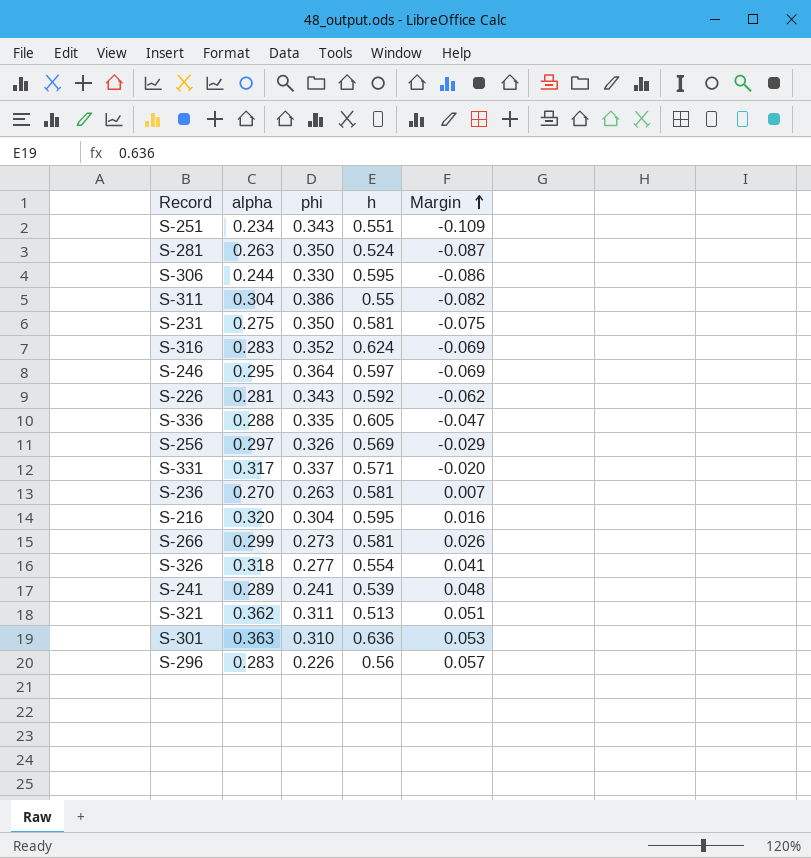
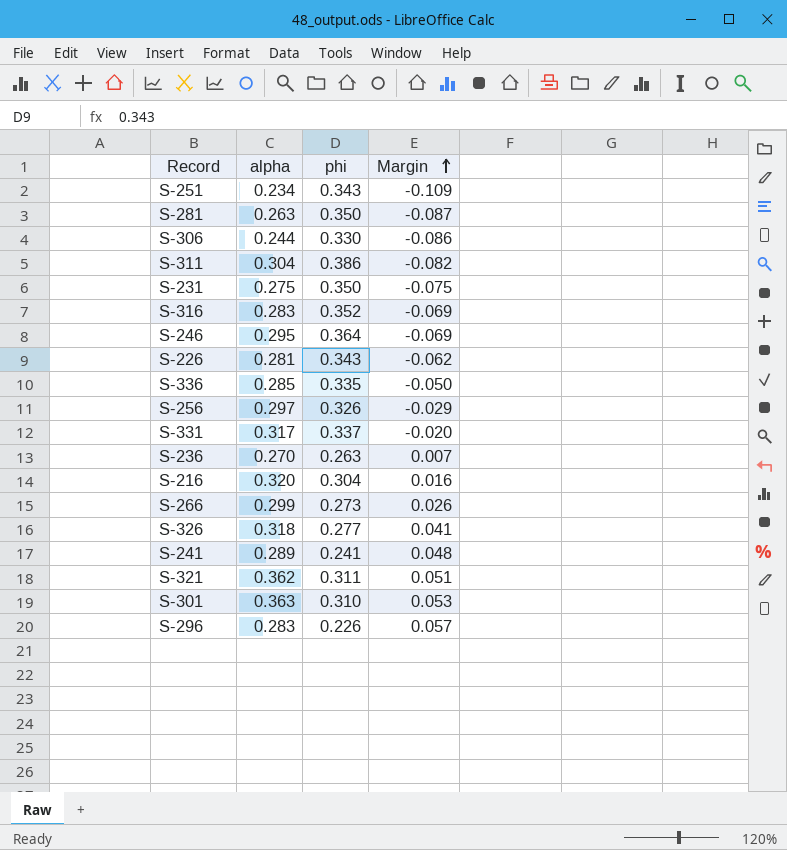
column h | position: 4 -> none
S-336 | alpha: 0.288 -> 0.285
S-336 | Margin: -0.047 -> -0.050

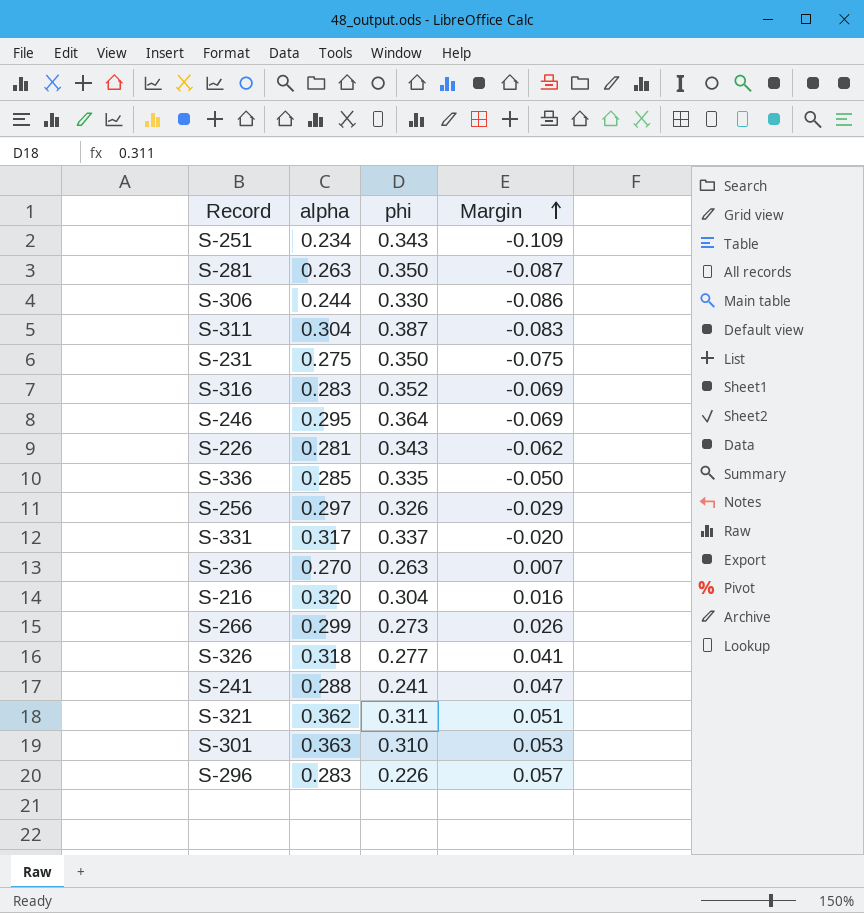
S-311 | phi: 0.386 -> 0.387
S-311 | Margin: -0.082 -> -0.083
S-241 | alpha: 0.289 -> 0.288
S-241 | Margin: 0.048 -> 0.047

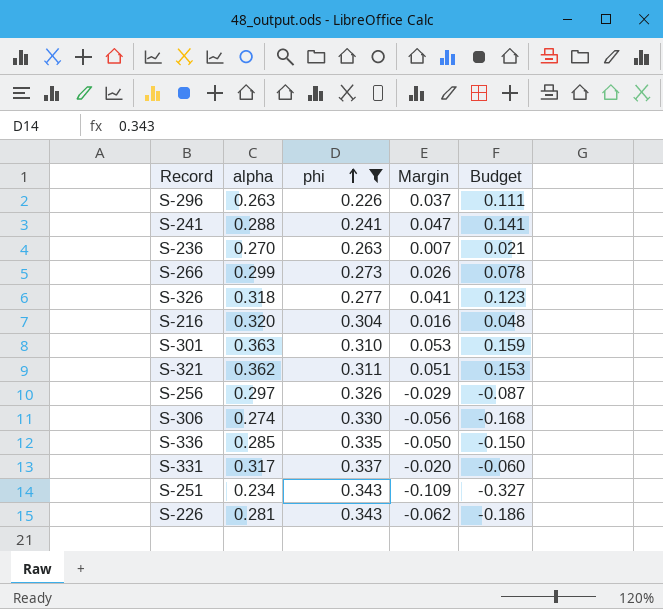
filter: none -> phi <= 0.343
row order: Margin ascending -> phi ascending
column Budget | formula: none -> [Margin] * 3
S-296 | alpha: 0.283 -> 0.263
S-296 | Margin: 0.057 -> 0.037
S-306 | alpha: 0.244 -> 0.274
S-306 | Margin: -0.086 -> -0.056

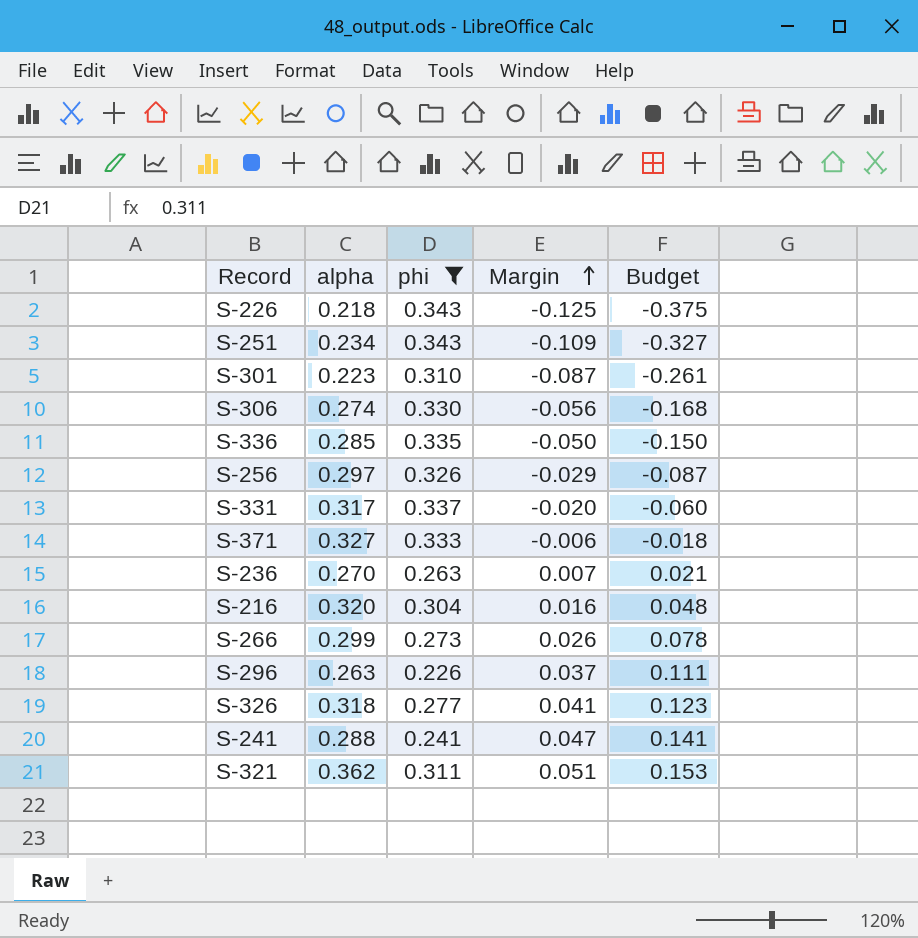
row order: phi ascending -> Margin ascending
S-226 | alpha: 0.281 -> 0.218
S-226 | Margin: -0.062 -> -0.125
S-226 | Budget: -0.186 -> -0.375
S-301 | alpha: 0.363 -> 0.223
S-301 | Margin: 0.053 -> -0.087
S-301 | Budget: 0.159 -> -0.261
row S-371: none -> 0.327 | 0.333 | -0.006 | -0.018

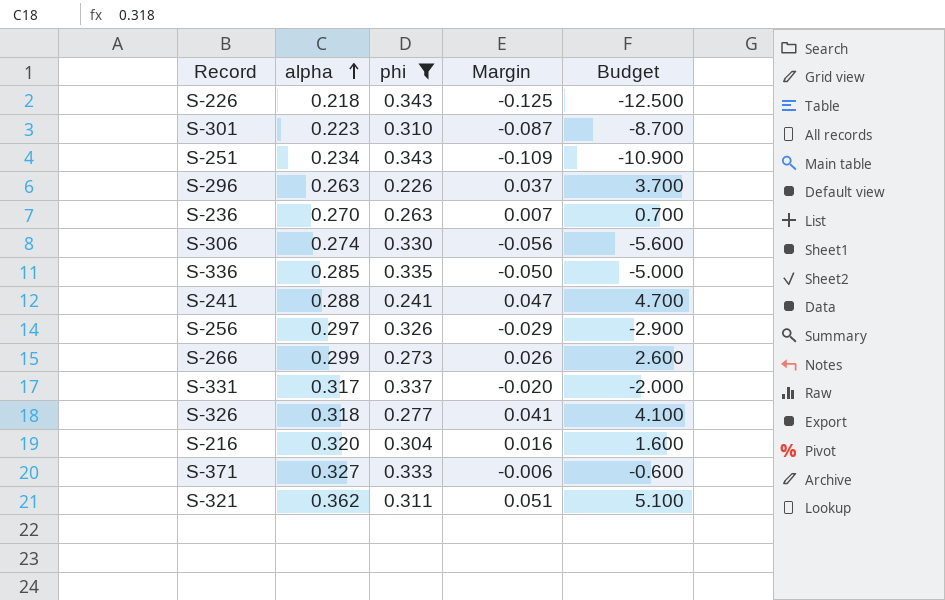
row order: Margin ascending -> alpha ascending
column Budget | formula: [Margin] * 3 -> [Margin] * 100

